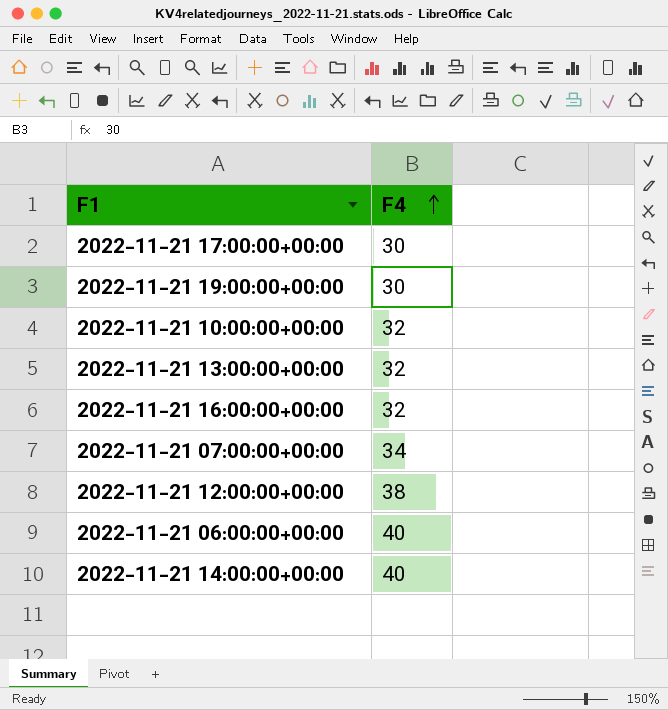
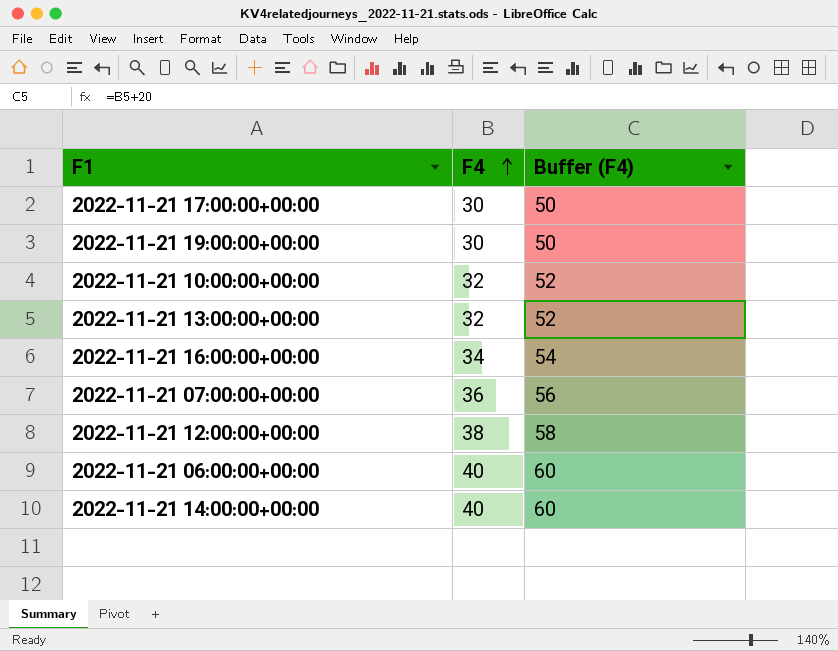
column Buffer (F4) | formula: none -> [F4] + 20
2022-11-21 16:00:00+00:00 | F4: 32 -> 34
2022-11-21 07:00:00+00:00 | F4: 34 -> 36

